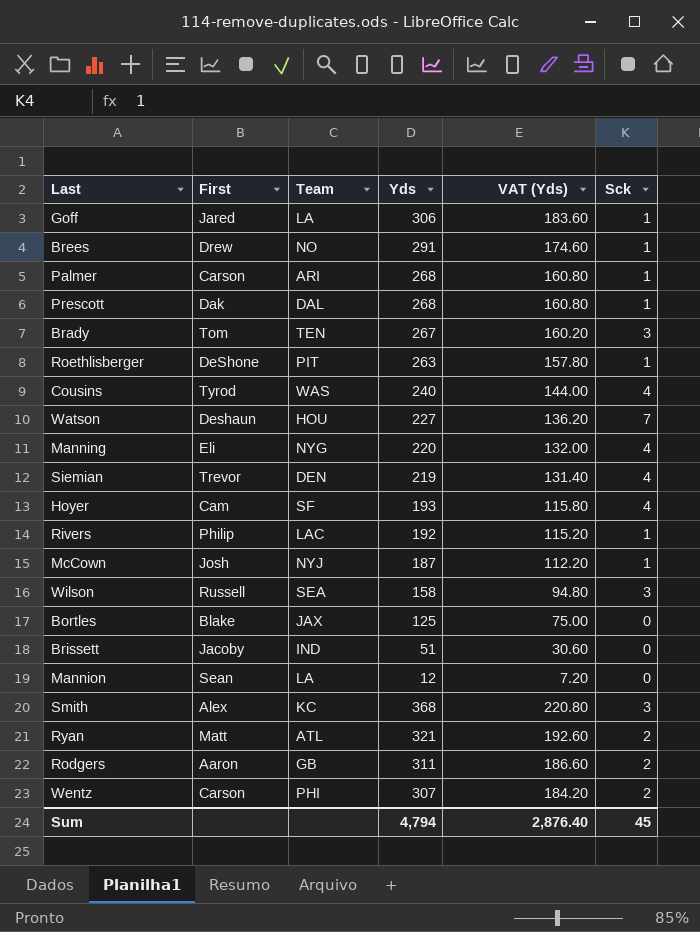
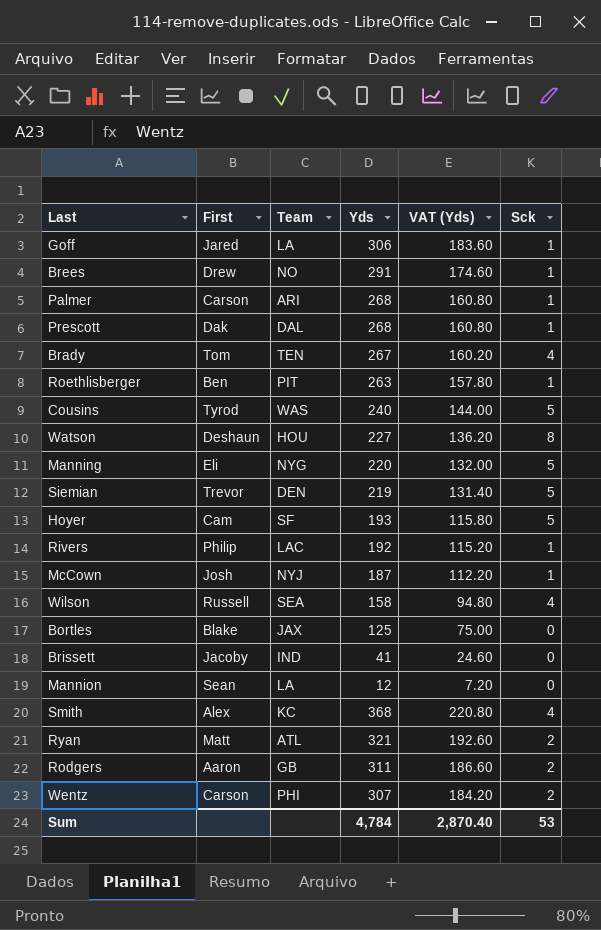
Brady | Sck: 3 -> 4
Roethlisberger | First: DeShone -> Ben
Cousins | Sck: 4 -> 5
Watson | Sck: 7 -> 8
Manning | Sck: 4 -> 5
Siemian | Sck: 4 -> 5
Hoyer | Sck: 4 -> 5
Wilson | Sck: 3 -> 4
Brissett | Yds: 51 -> 41
Brissett | VAT (Yds): 30.60 -> 24.60
Smith | Sck: 3 -> 4
Sum | Yds: 4,794 -> 4,784
Sum | VAT (Yds): 2,876.40 -> 2,870.40
Sum | Sck: 45 -> 53

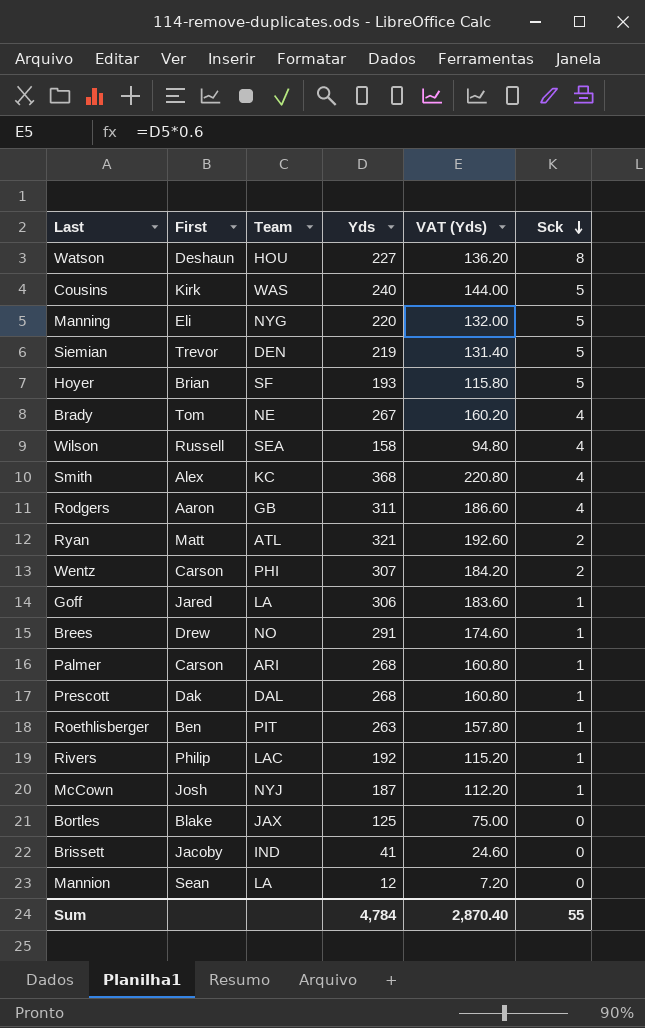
row order: none -> Sck descending
Cousins | First: Tyrod -> Kirk
Hoyer | First: Cam -> Brian
Brady | Team: TEN -> NE
Rodgers | Sck: 2 -> 4
Sum | Sck: 53 -> 55

